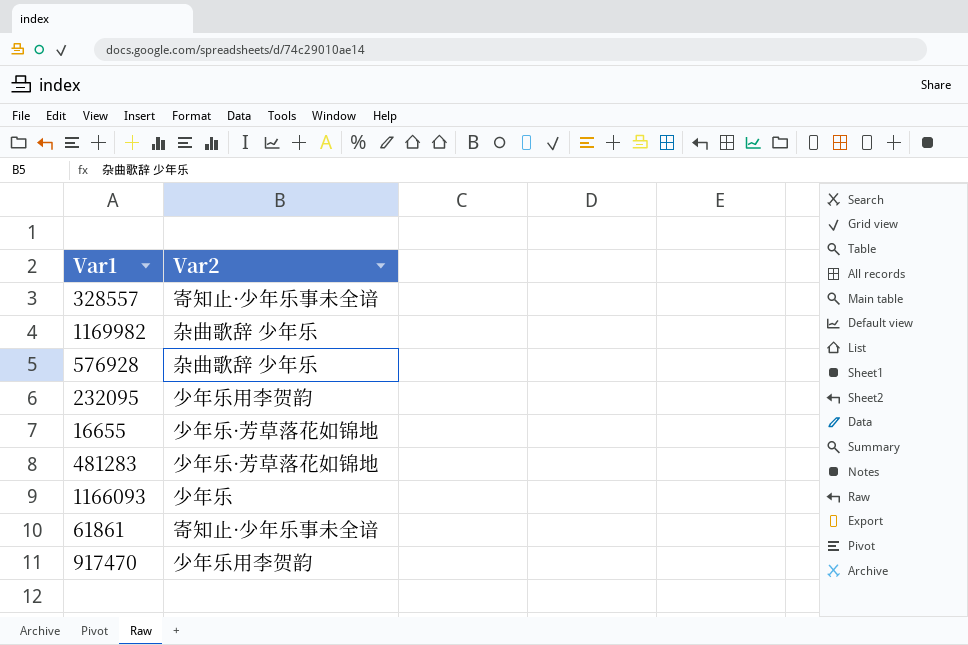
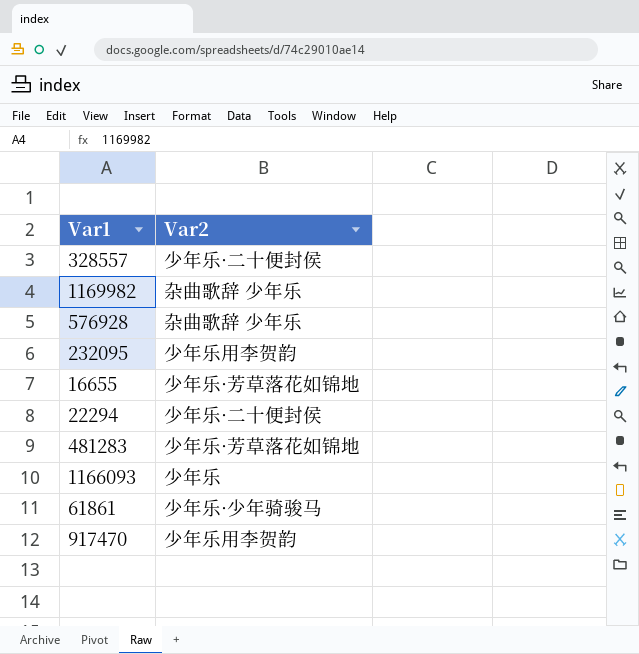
328557 | Var2: 寄知止·少年乐事未全谙 -> 少年乐·二十便封侯
row 22294: none -> 少年乐·二十便封侯
61861 | Var2: 寄知止·少年乐事未全谙 -> 少年乐·少年骑骏马

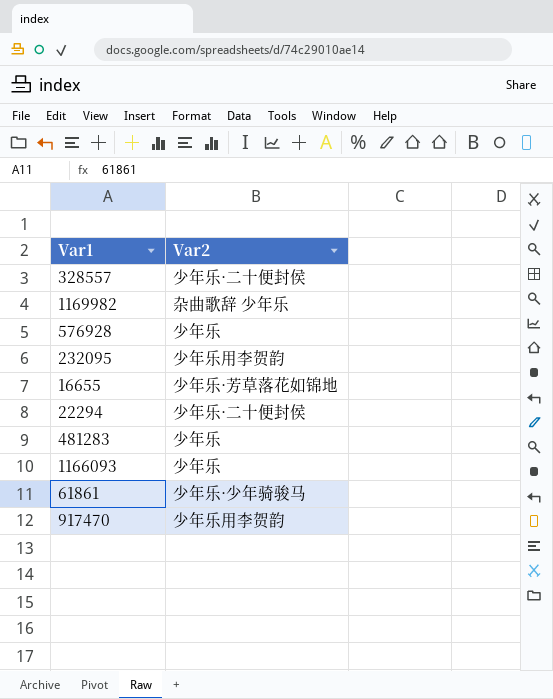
576928 | Var2: 杂曲歌辞 少年乐 -> 少年乐
481283 | Var2: 少年乐·芳草落花如锦地 -> 少年乐

